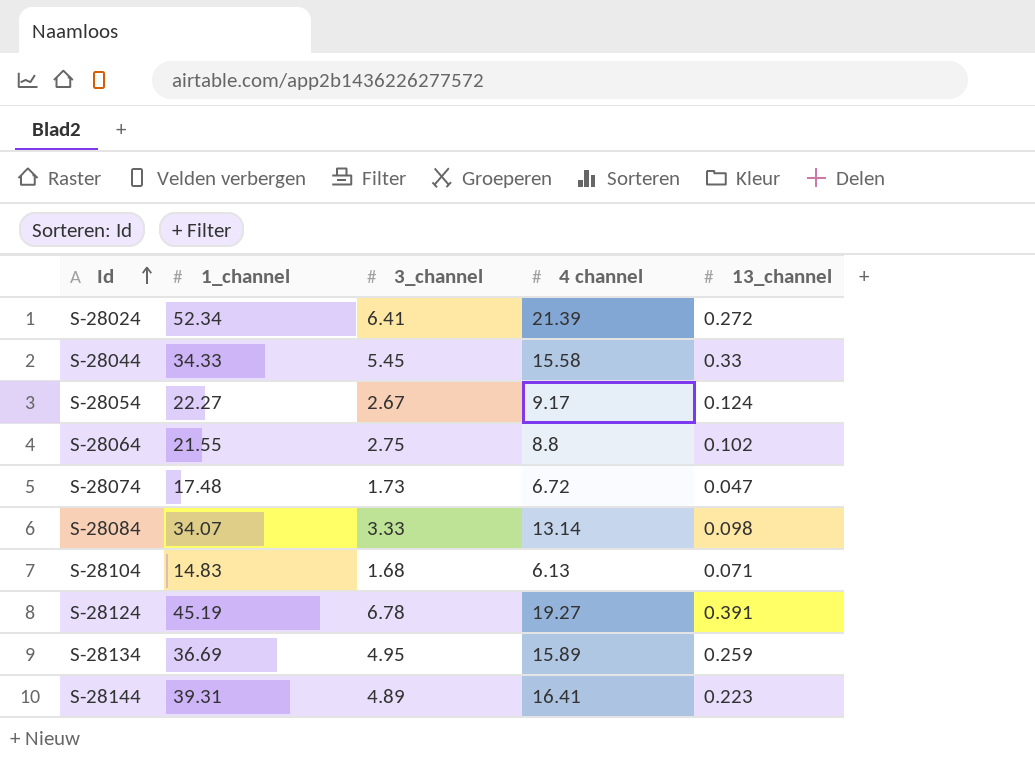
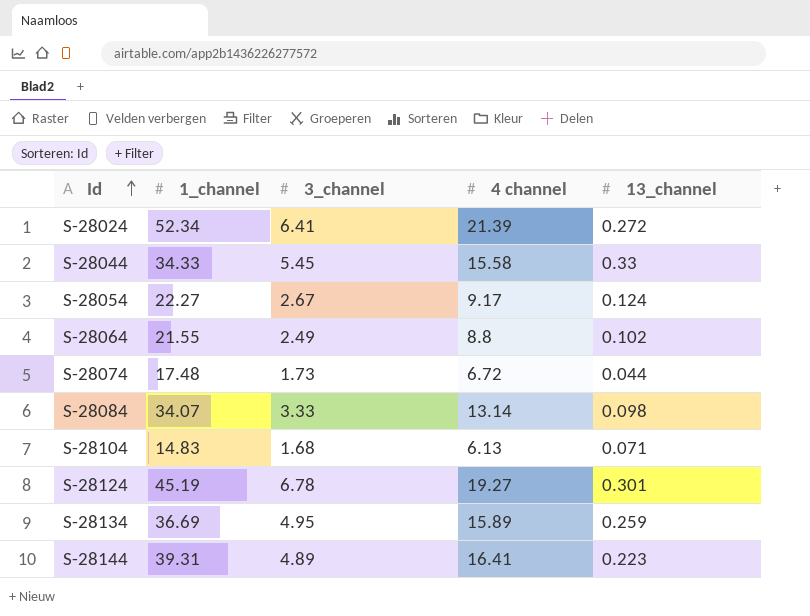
S-28064 | 3_channel: 2.75 -> 2.49
S-28074 | 13_channel: 0.047 -> 0.044
S-28124 | 13_channel: 0.391 -> 0.301

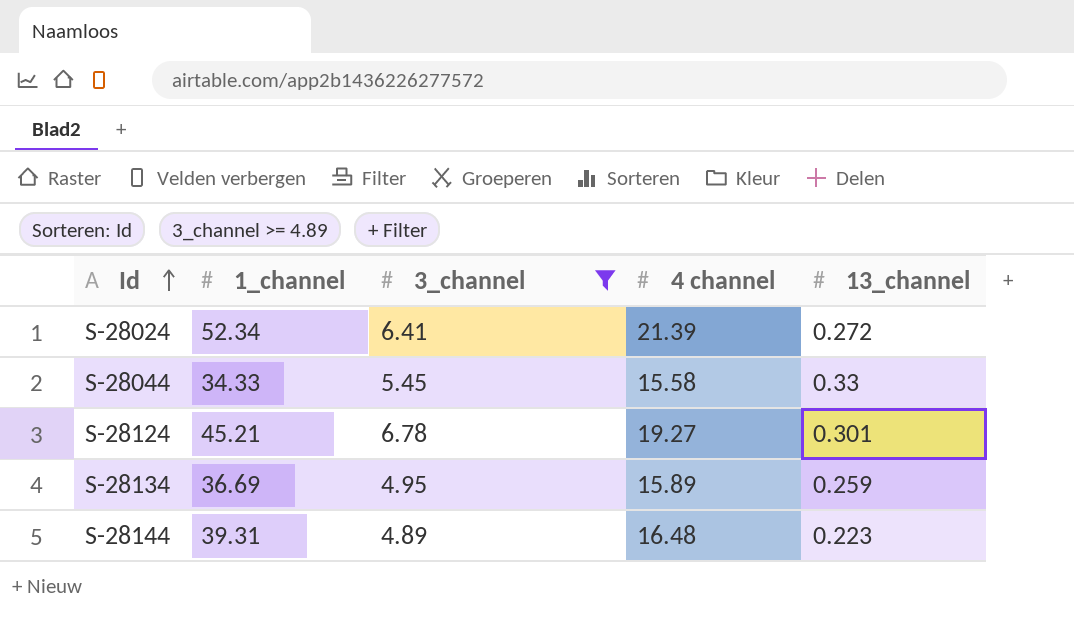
filter: none -> 3_channel >= 4.89
S-28124 | 1_channel: 45.19 -> 45.21
S-28144 | 4 channel: 16.41 -> 16.48

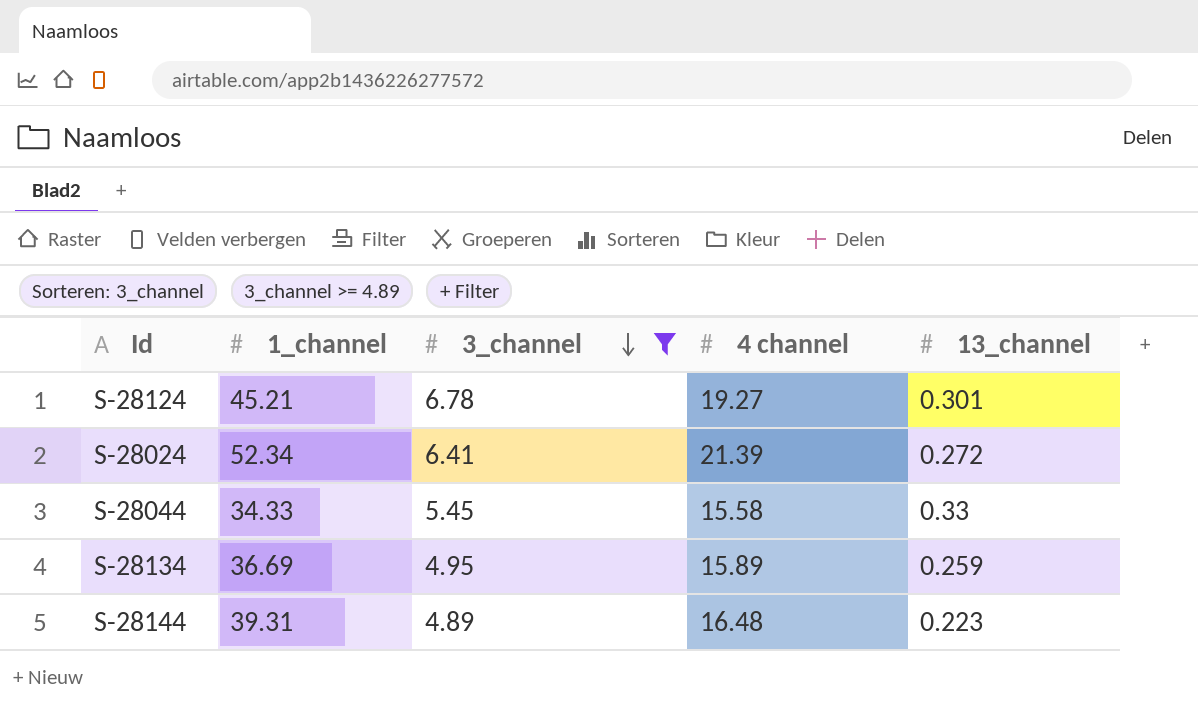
row order: Id ascending -> 3_channel descending

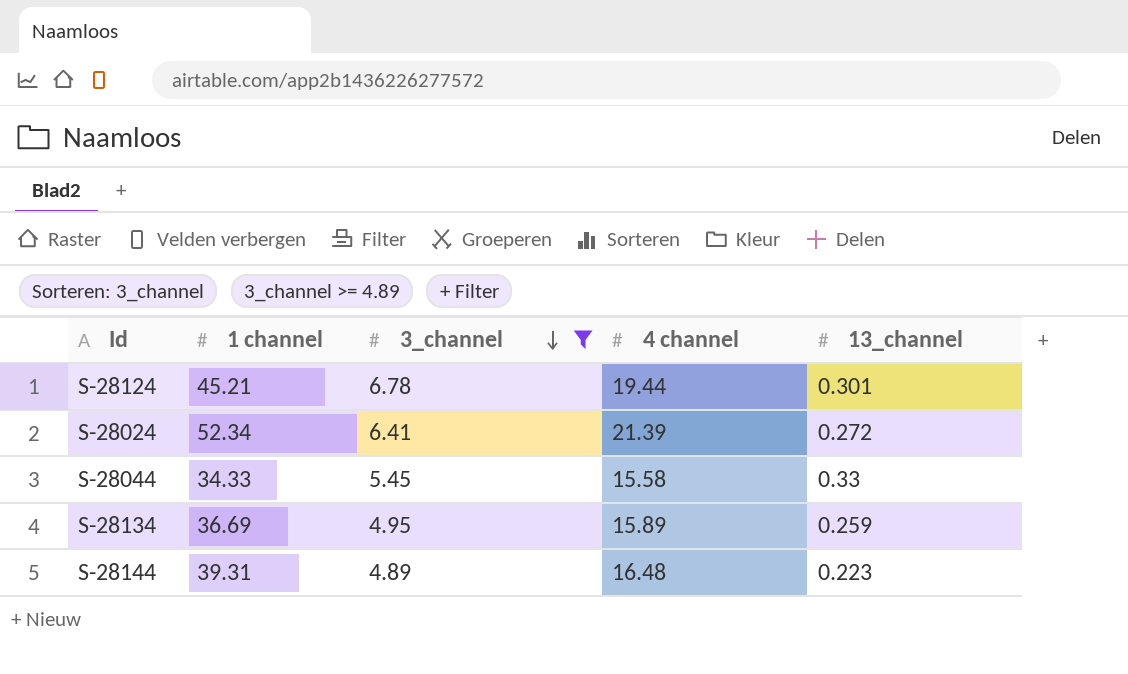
column name: 1_channel -> 1 channel
S-28124 | 4 channel: 19.27 -> 19.44

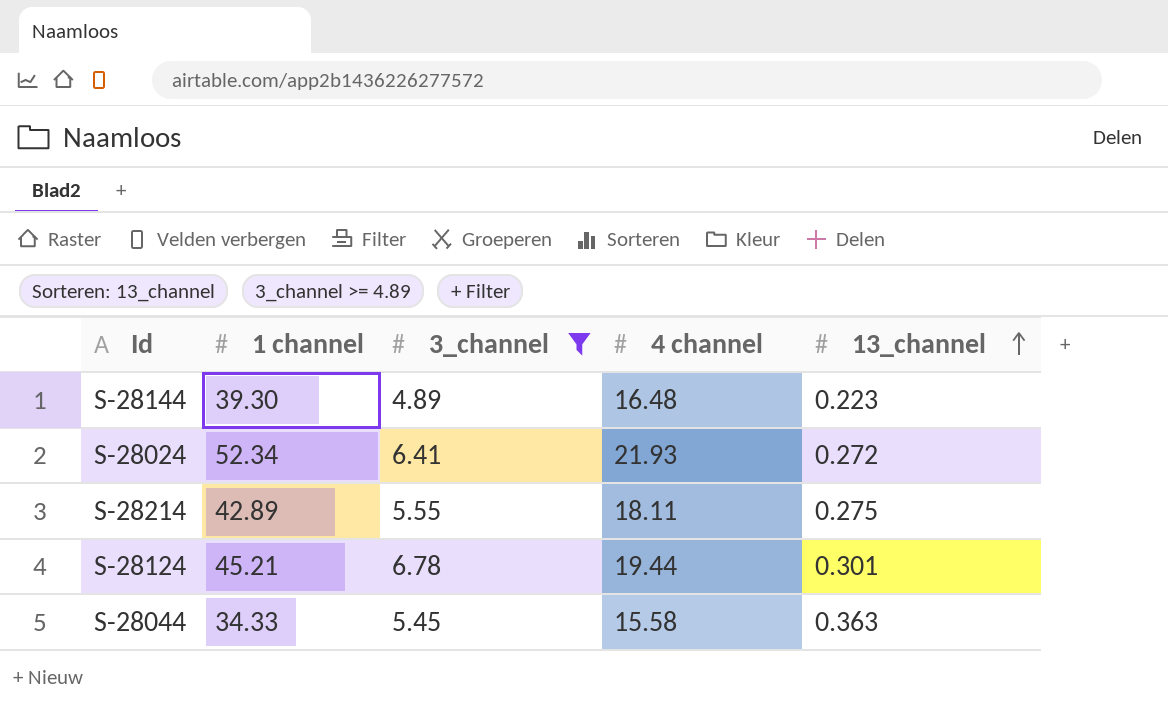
row order: 3_channel descending -> 13_channel ascending
row S-28134: 36.69 | 4.95 | 15.89 | 0.259 -> none
S-28144 | 1 channel: 39.31 -> 39.30
S-28024 | 4 channel: 21.39 -> 21.93
row S-28214: none -> 42.89 | 5.55 | 18.11 | 0.275
S-28044 | 13_channel: 0.33 -> 0.363

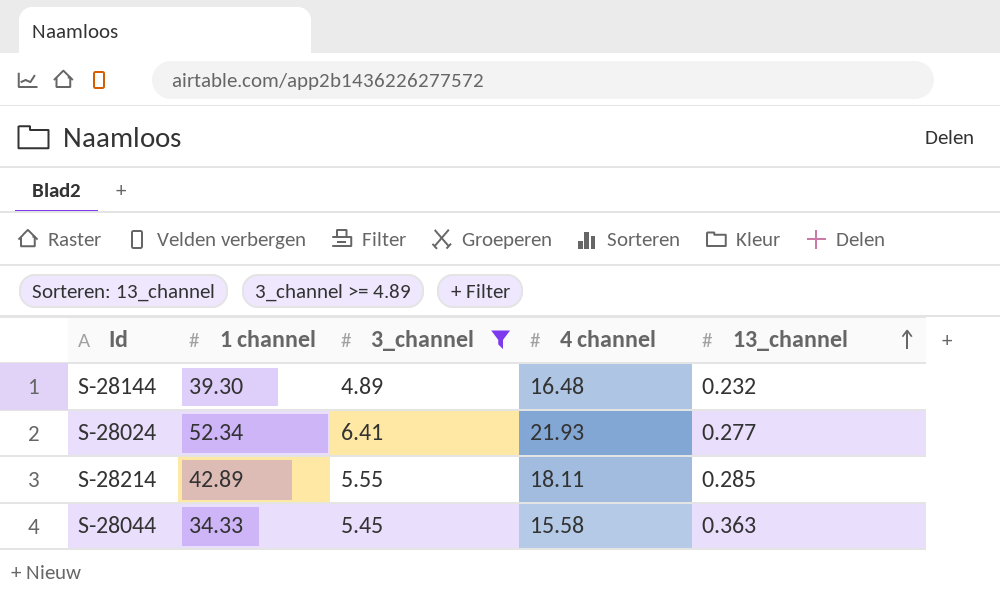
row S-28124: 45.21 | 6.78 | 19.44 | 0.301 -> none
S-28144 | 13_channel: 0.223 -> 0.232
S-28024 | 13_channel: 0.272 -> 0.277
S-28214 | 13_channel: 0.275 -> 0.285

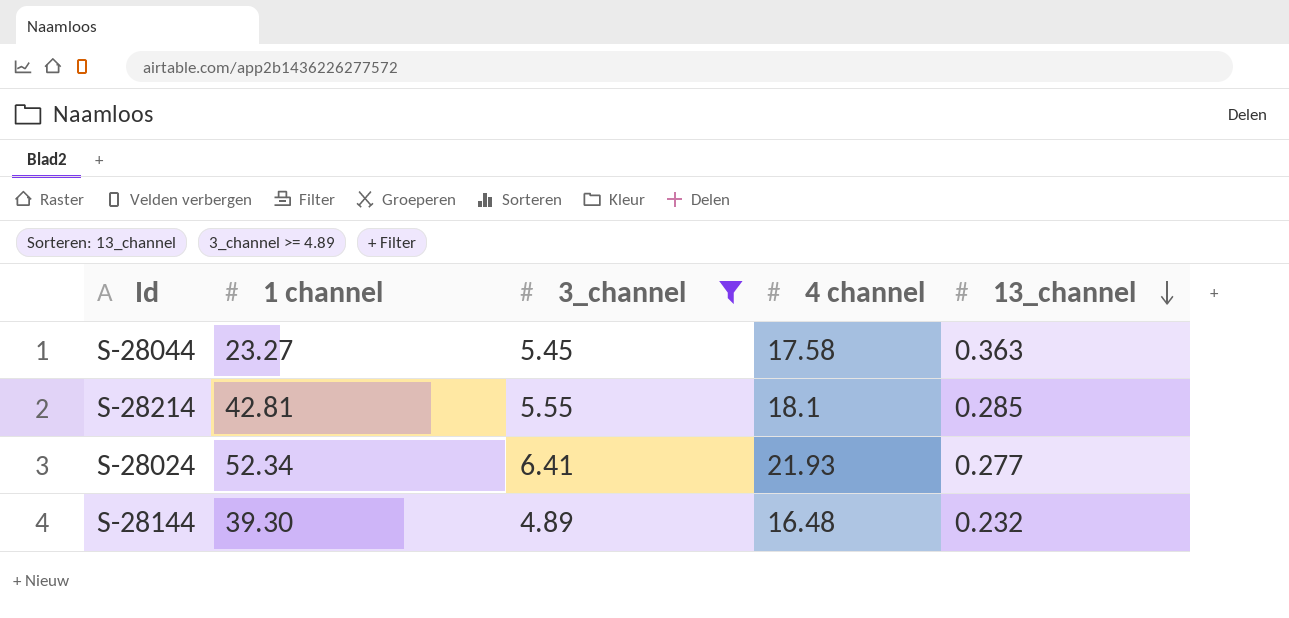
row order: 13_channel ascending -> 13_channel descending
S-28044 | 1 channel: 34.33 -> 23.27
S-28044 | 4 channel: 15.58 -> 17.58
S-28214 | 1 channel: 42.89 -> 42.81
S-28214 | 4 channel: 18.11 -> 18.1

